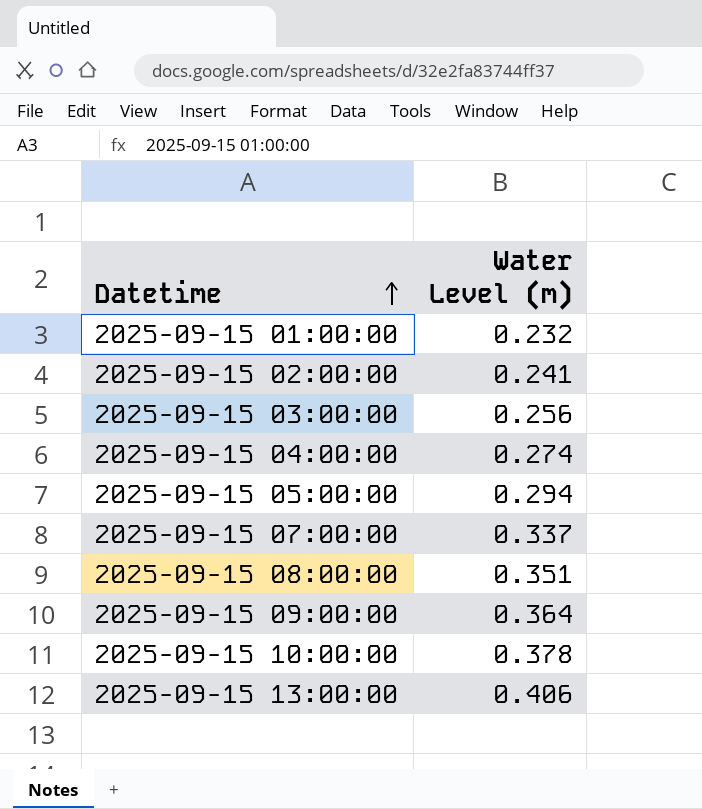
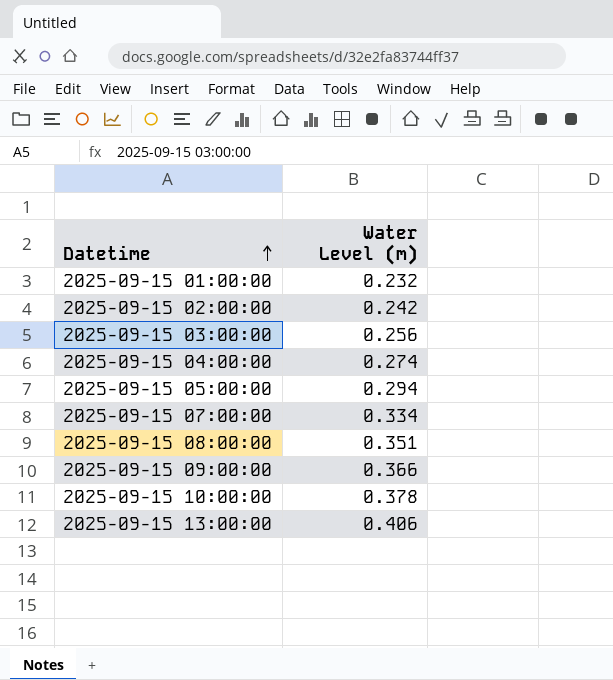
2025-09-15 02:00:00 | Water Level (m): 0.241 -> 0.242
2025-09-15 07:00:00 | Water Level (m): 0.337 -> 0.334
2025-09-15 09:00:00 | Water Level (m): 0.364 -> 0.366

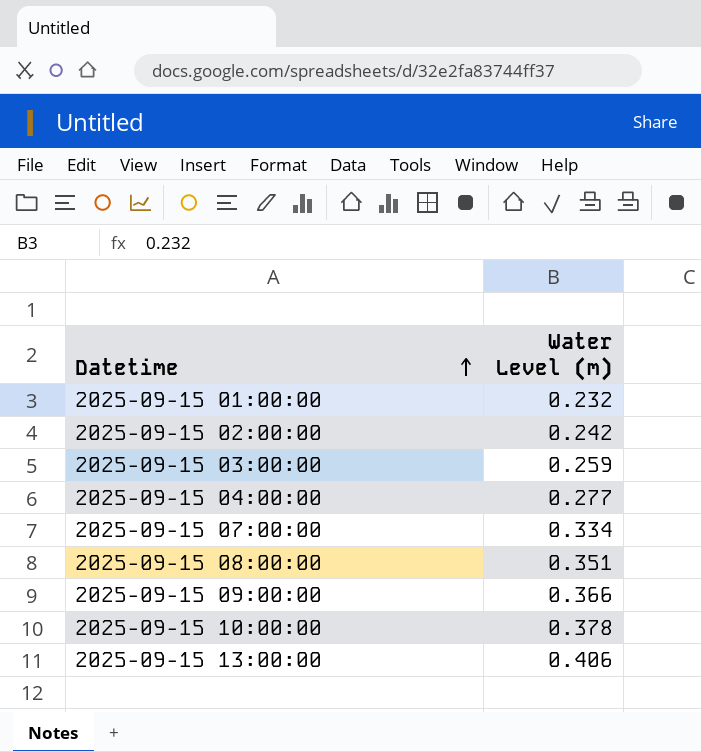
row 2025-09-15 05:00:00: 0.294 -> none
2025-09-15 03:00:00 | Water Level (m): 0.256 -> 0.259
2025-09-15 04:00:00 | Water Level (m): 0.274 -> 0.277

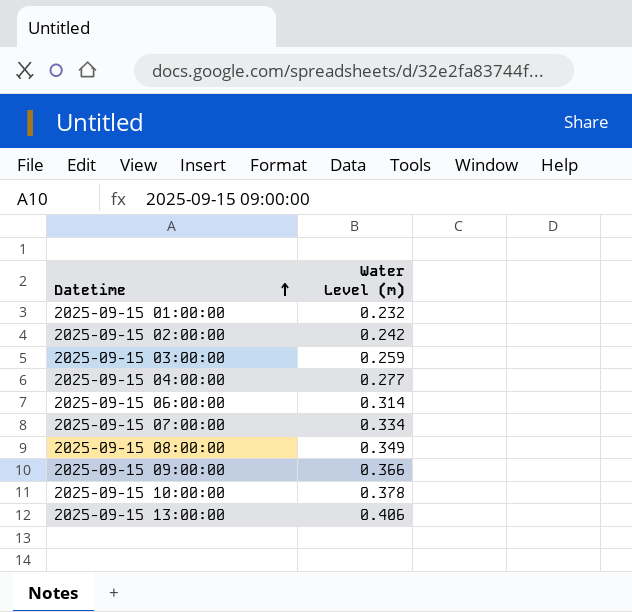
row 2025-09-15 06:00:00: none -> 0.314
2025-09-15 08:00:00 | Water Level (m): 0.351 -> 0.349

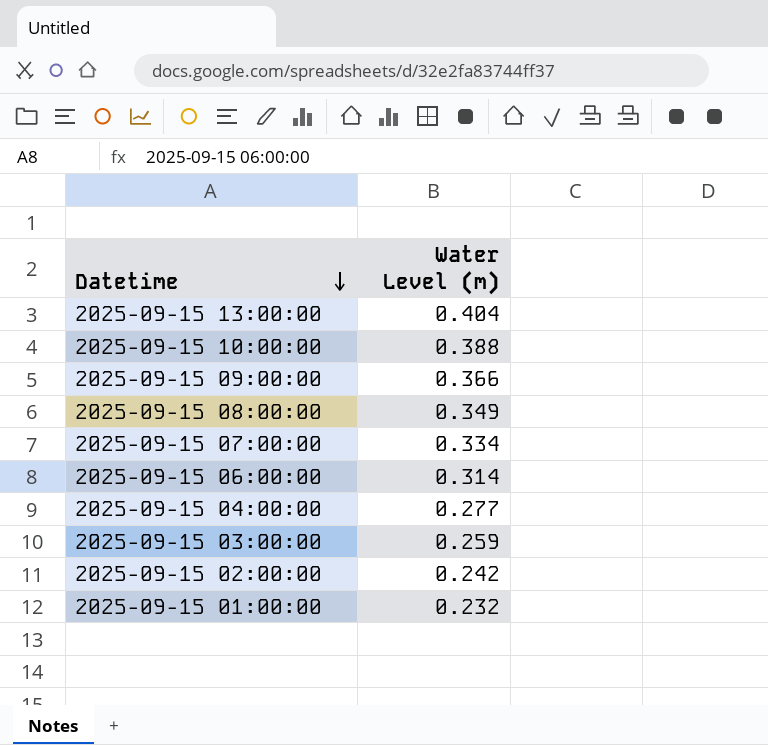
row order: Datetime ascending -> Datetime descending
2025-09-15 13:00:00 | Water Level (m): 0.406 -> 0.404
2025-09-15 10:00:00 | Water Level (m): 0.378 -> 0.388

